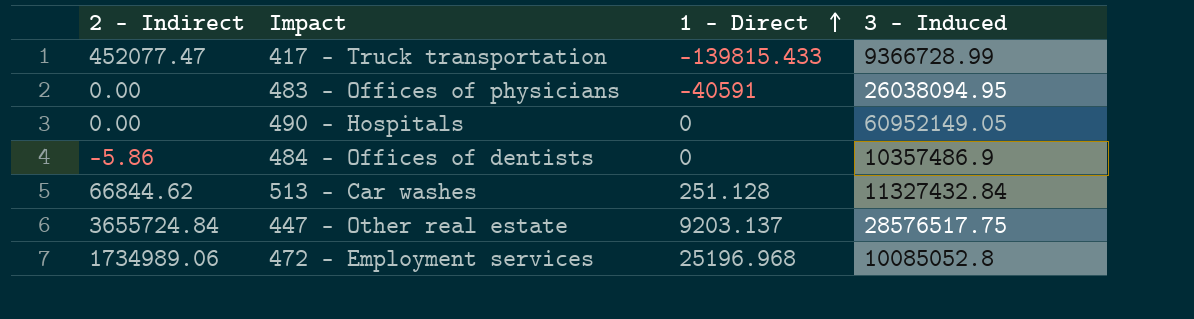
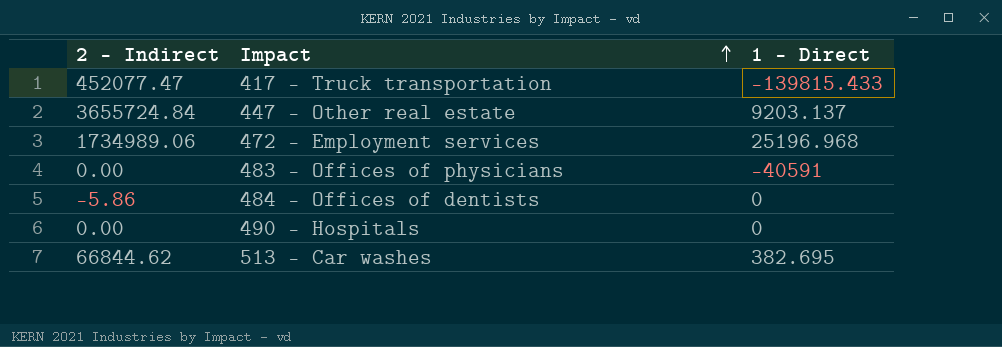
row order: 1 - Direct ascending -> Impact ascending
column 3 - Induced | position: 4 -> none
513 - Car washes | 1 - Direct: 251.128 -> 382.695

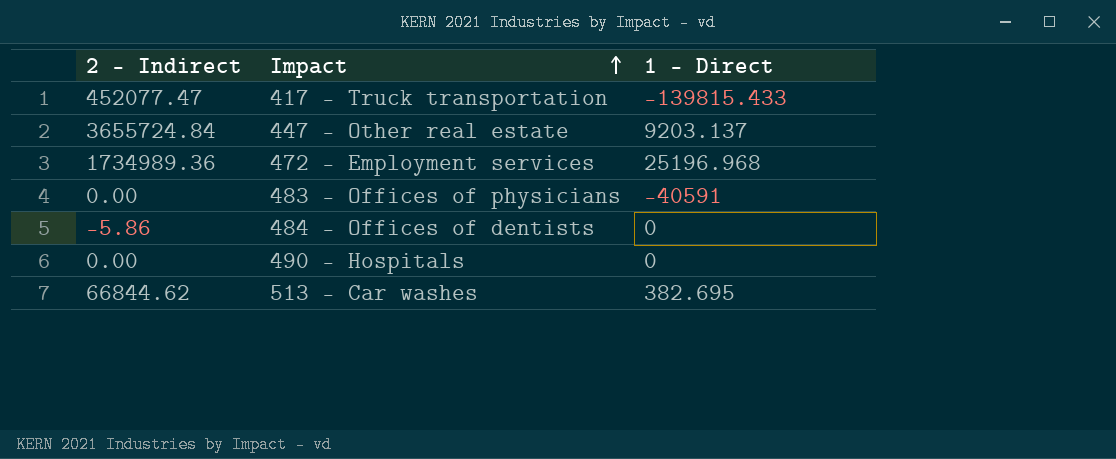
472 - Employment services | 2 - Indirect: 1734989.06 -> 1734989.36

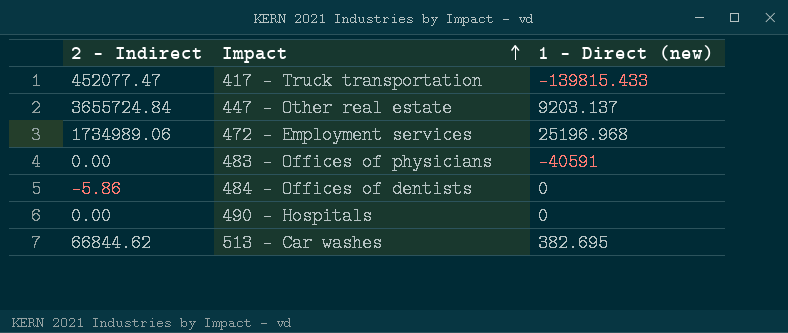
column name: 1 - Direct -> 1 - Direct (new)
472 - Employment services | 2 - Indirect: 1734989.36 -> 1734989.06

